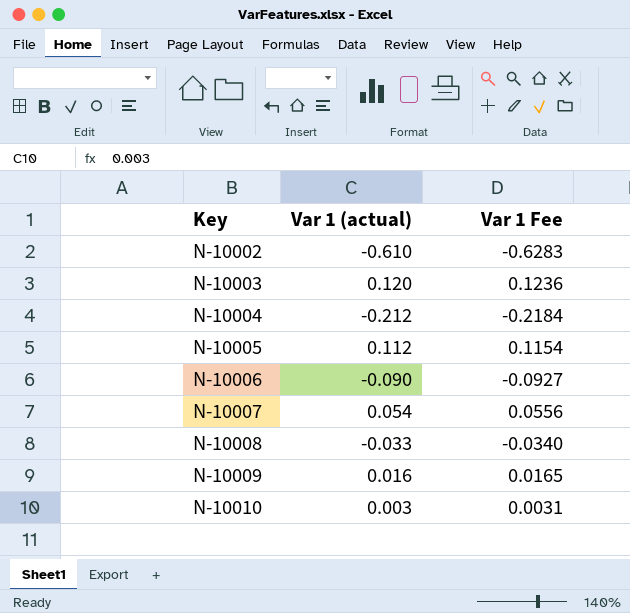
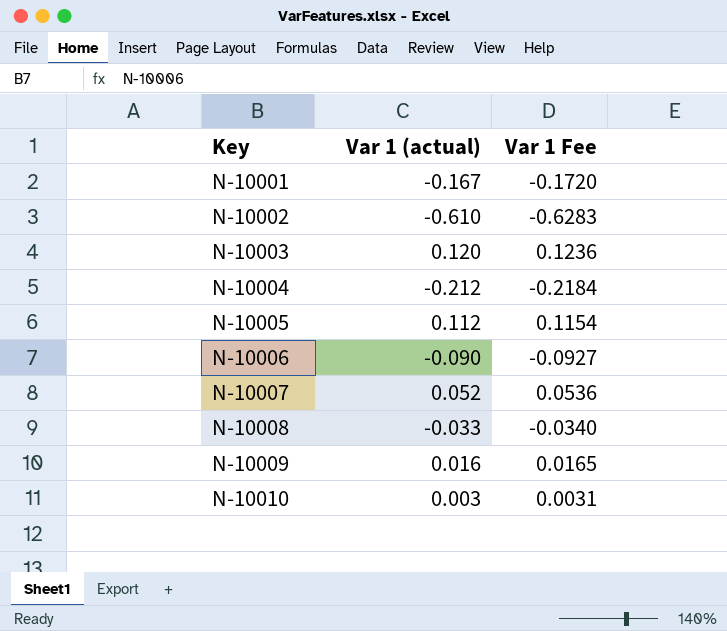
row N-10001: none -> -0.167 | -0.1720
N-10007 | Var 1 (actual): 0.054 -> 0.052
N-10007 | Var 1 Fee: 0.0556 -> 0.0536

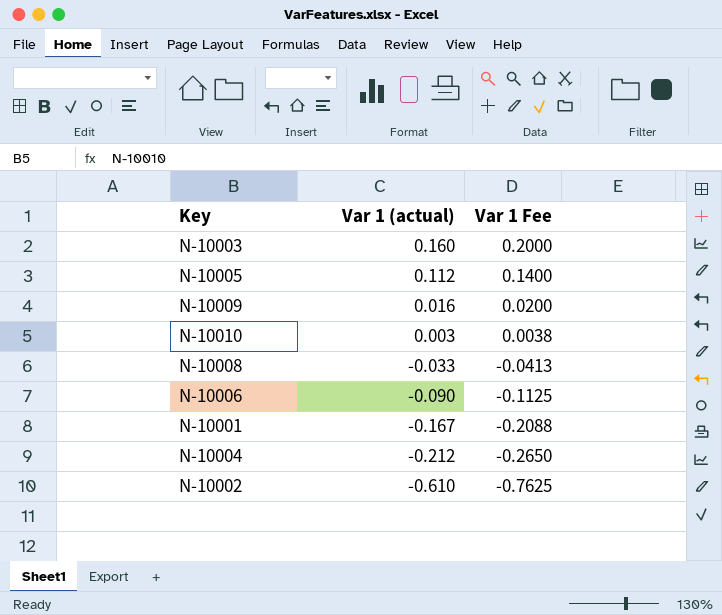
row order: Key ascending -> Var 1 (actual) descending
column Var 1 Fee | formula: [Var 1 (actual)] * 1.03 -> [Var 1 (actual)] * 1.25
row N-10007: 0.052 | 0.0536 -> none
N-10003 | Var 1 (actual): 0.120 -> 0.160

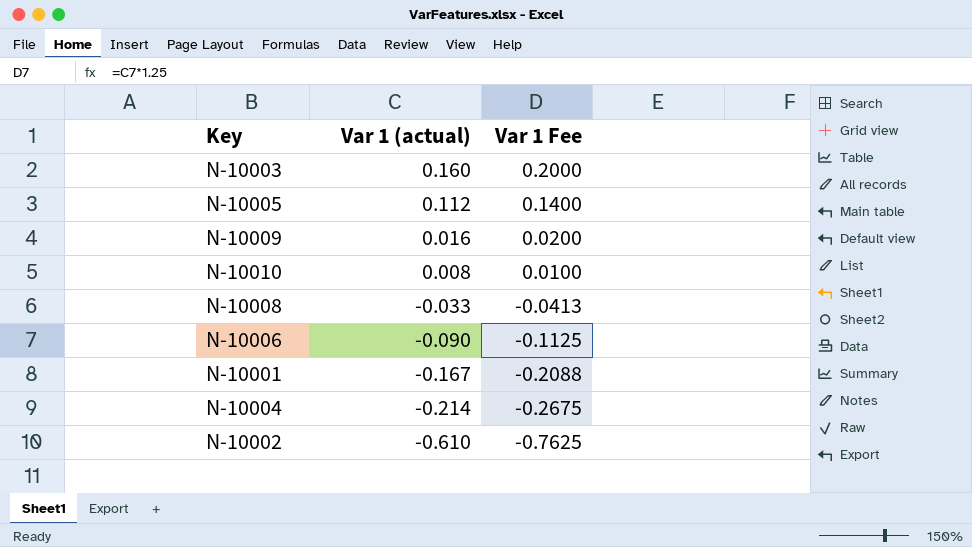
N-10010 | Var 1 (actual): 0.003 -> 0.008
N-10010 | Var 1 Fee: 0.0038 -> 0.0100
N-10004 | Var 1 (actual): -0.212 -> -0.214
N-10004 | Var 1 Fee: -0.2650 -> -0.2675

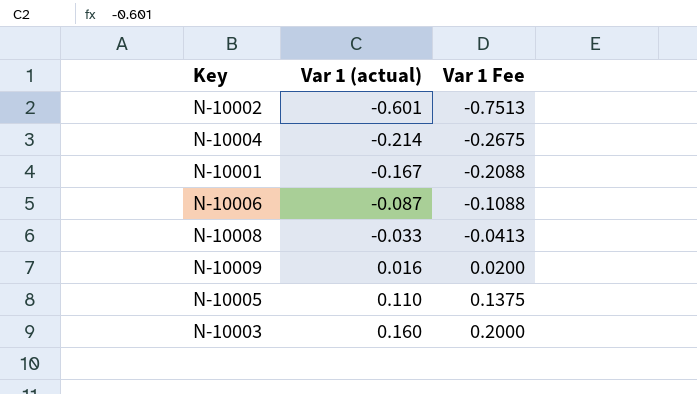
row order: Var 1 (actual) descending -> Var 1 (actual) ascending
row N-10010: 0.008 | 0.0100 -> none
N-10002 | Var 1 (actual): -0.610 -> -0.601
N-10002 | Var 1 Fee: -0.7625 -> -0.7513
N-10006 | Var 1 (actual): -0.090 -> -0.087
N-10006 | Var 1 Fee: -0.1125 -> -0.1088
N-10005 | Var 1 (actual): 0.112 -> 0.110
N-10005 | Var 1 Fee: 0.1400 -> 0.1375

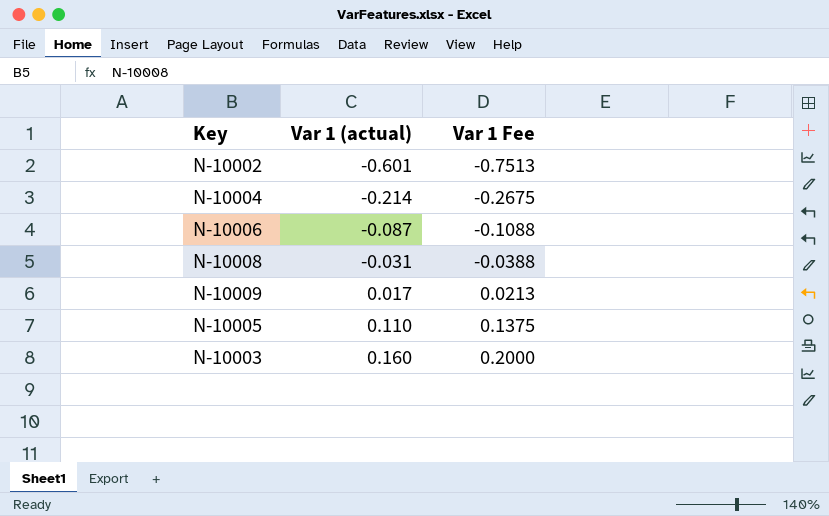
row N-10001: -0.167 | -0.2088 -> none
N-10008 | Var 1 (actual): -0.033 -> -0.031
N-10008 | Var 1 Fee: -0.0413 -> -0.0388
N-10009 | Var 1 (actual): 0.016 -> 0.017
N-10009 | Var 1 Fee: 0.0200 -> 0.0213

